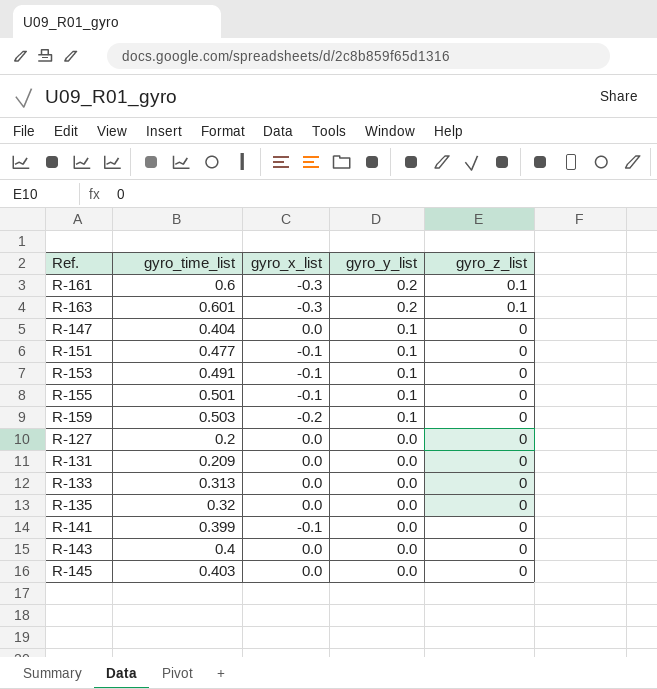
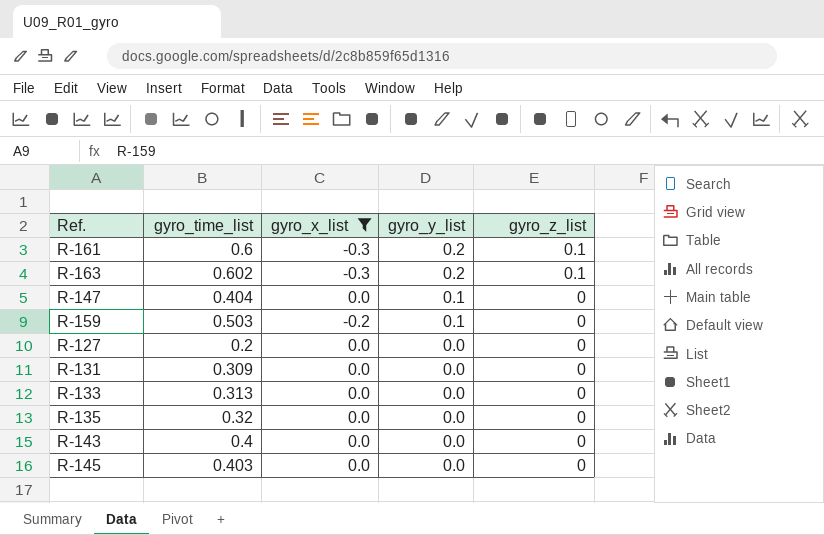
filter: none -> gyro_x_list != -0.1
R-163 | gyro_time_list: 0.601 -> 0.602
R-131 | gyro_time_list: 0.209 -> 0.309

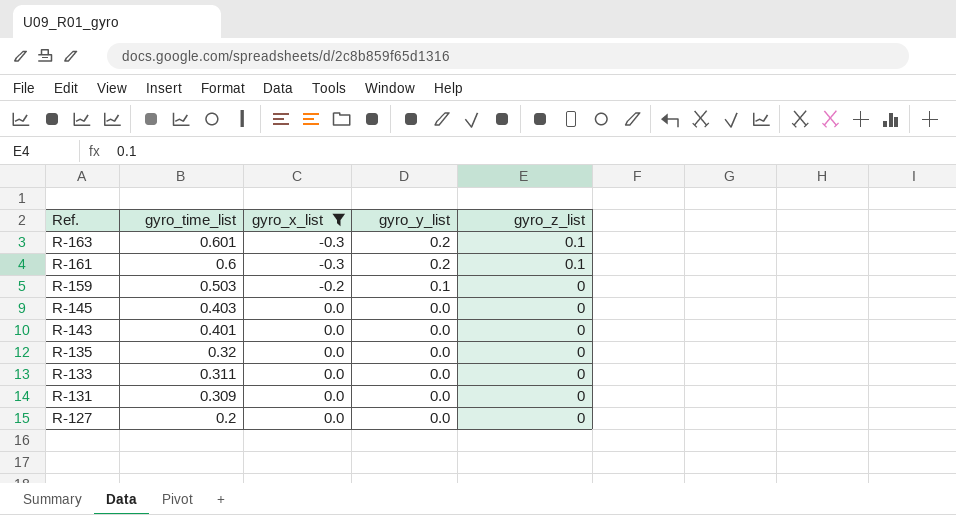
row order: gyro_y_list descending -> Ref. descending
row R-147: 0.404 | 0.0 | 0.1 | 0 -> none
R-163 | gyro_time_list: 0.602 -> 0.601
R-143 | gyro_time_list: 0.4 -> 0.401
R-133 | gyro_time_list: 0.313 -> 0.311

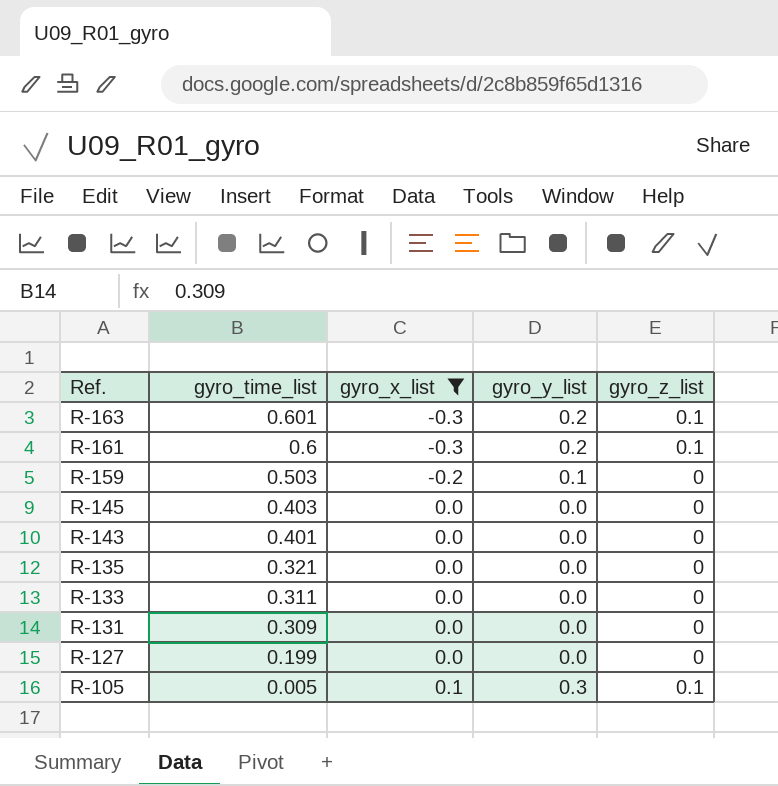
R-135 | gyro_time_list: 0.32 -> 0.321
R-127 | gyro_time_list: 0.2 -> 0.199
row R-105: none -> 0.005 | 0.1 | 0.3 | 0.1

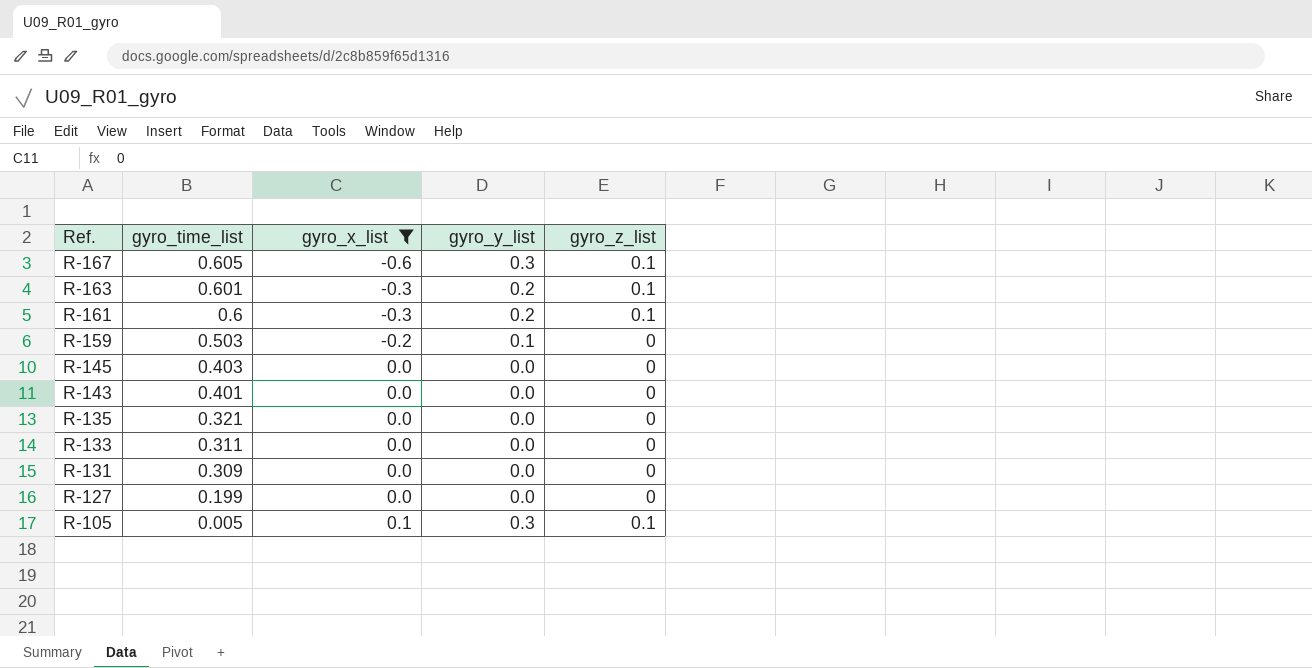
row R-167: none -> 0.605 | -0.6 | 0.3 | 0.1

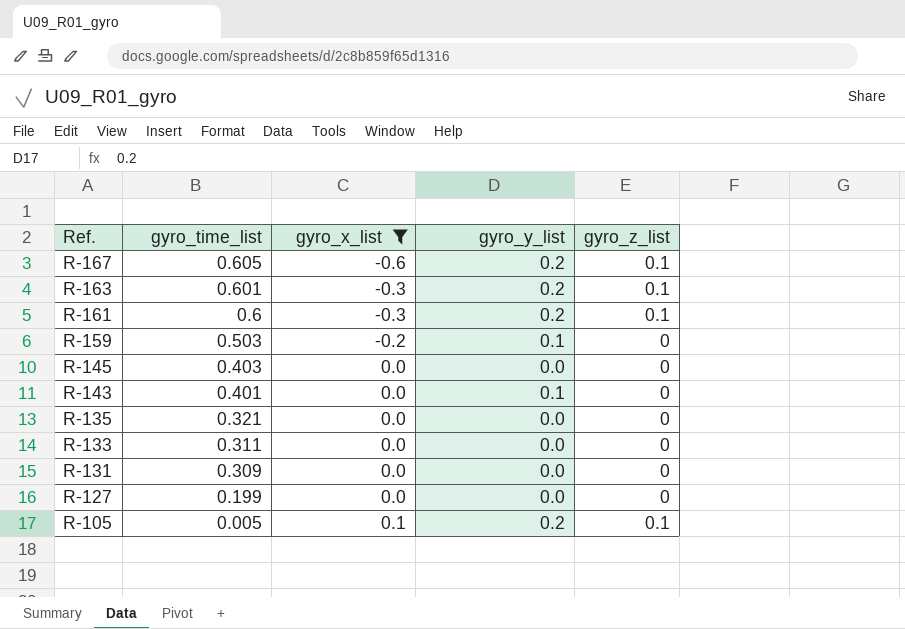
R-167 | gyro_y_list: 0.3 -> 0.2
R-143 | gyro_y_list: 0.0 -> 0.1
R-105 | gyro_y_list: 0.3 -> 0.2

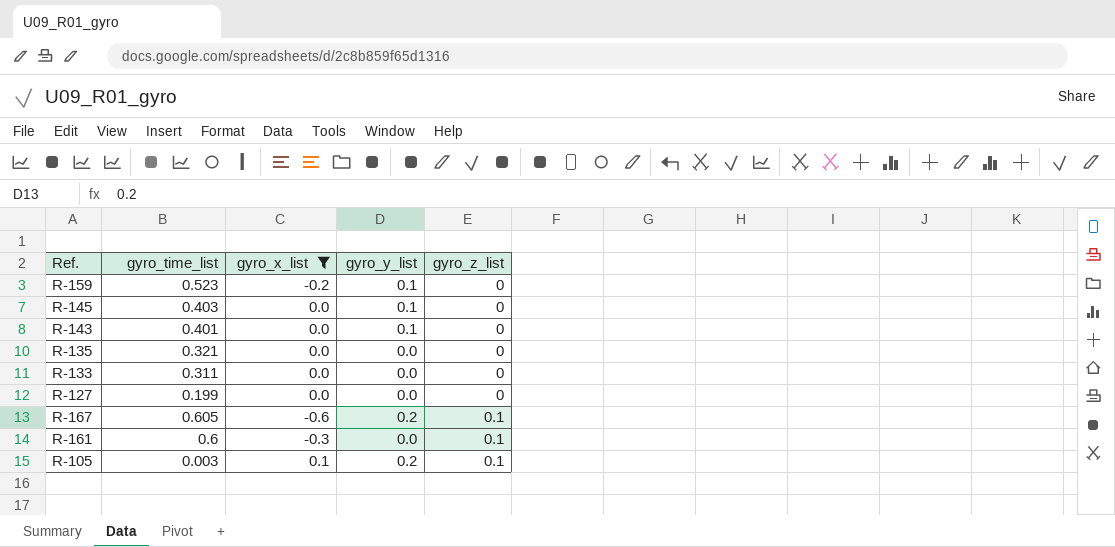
row order: Ref. descending -> gyro_z_list ascending
row R-163: 0.601 | -0.3 | 0.2 | 0.1 -> none
row R-131: 0.309 | 0.0 | 0.0 | 0 -> none
R-159 | gyro_time_list: 0.503 -> 0.523
R-145 | gyro_y_list: 0.0 -> 0.1
R-161 | gyro_y_list: 0.2 -> 0.0
R-105 | gyro_time_list: 0.005 -> 0.003

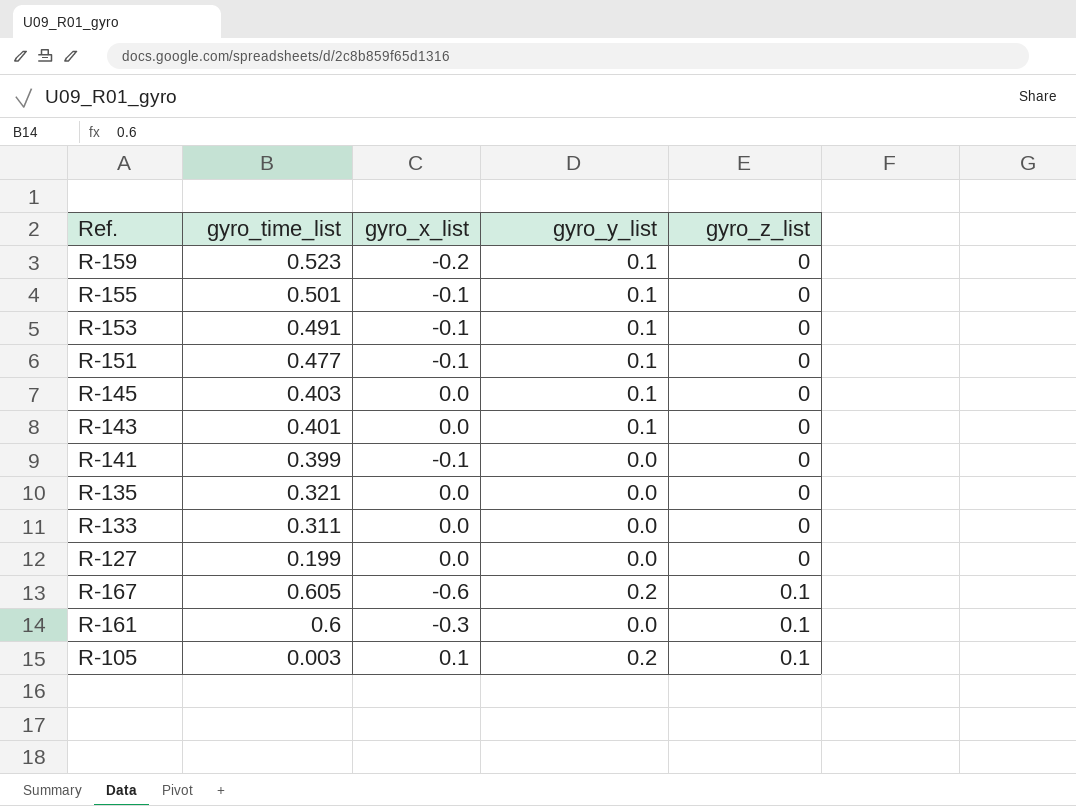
filter: gyro_x_list != -0.1 -> none

